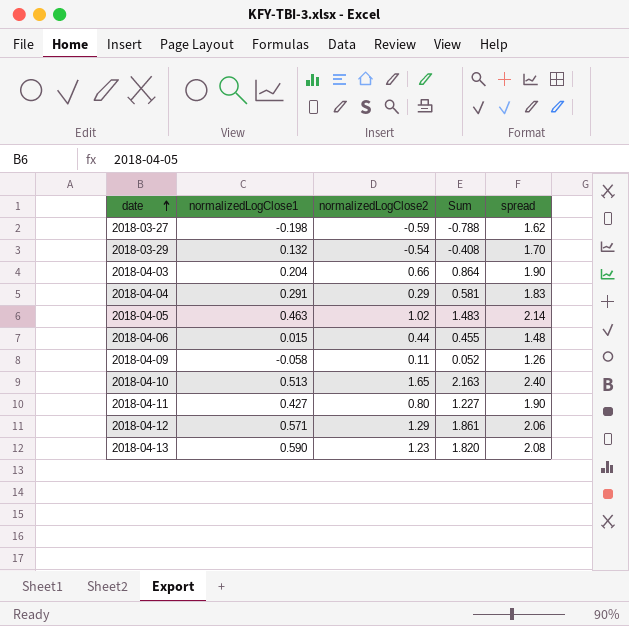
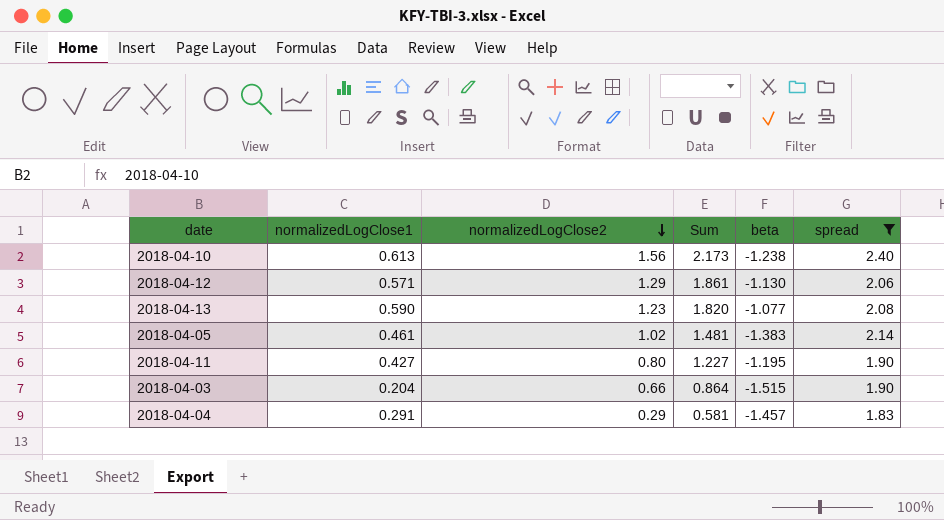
filter: none -> spread >= 1.83
row order: date ascending -> normalizedLogClose2 descending
column beta | position: none -> 5
2018-04-10 | normalizedLogClose1: 0.513 -> 0.613
2018-04-10 | normalizedLogClose2: 1.65 -> 1.56
2018-04-10 | Sum: 2.163 -> 2.173
2018-04-05 | normalizedLogClose1: 0.463 -> 0.461
2018-04-05 | Sum: 1.483 -> 1.481

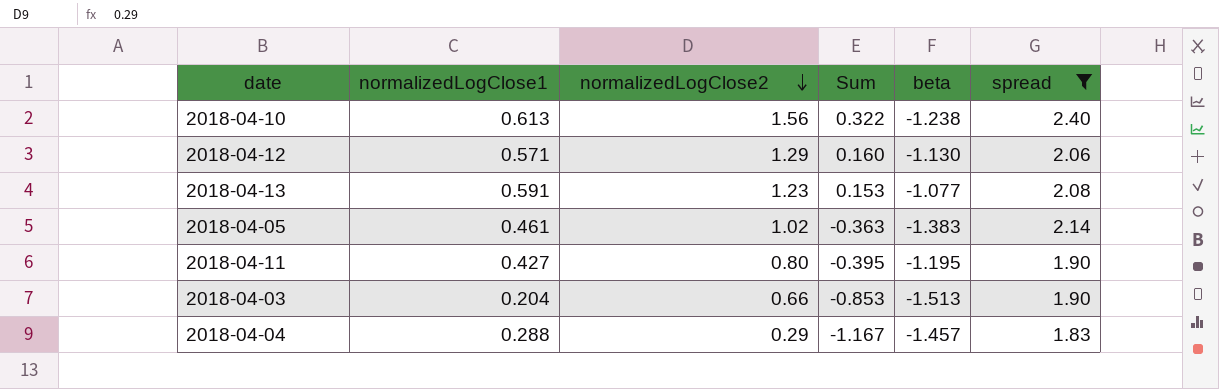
column Sum | formula: [normalizedLogClose1] + [normalizedLogClose2] -> [normalizedLogClose2] + [beta]
2018-04-13 | normalizedLogClose1: 0.590 -> 0.591
2018-04-03 | beta: -1.515 -> -1.513
2018-04-04 | normalizedLogClose1: 0.291 -> 0.288

